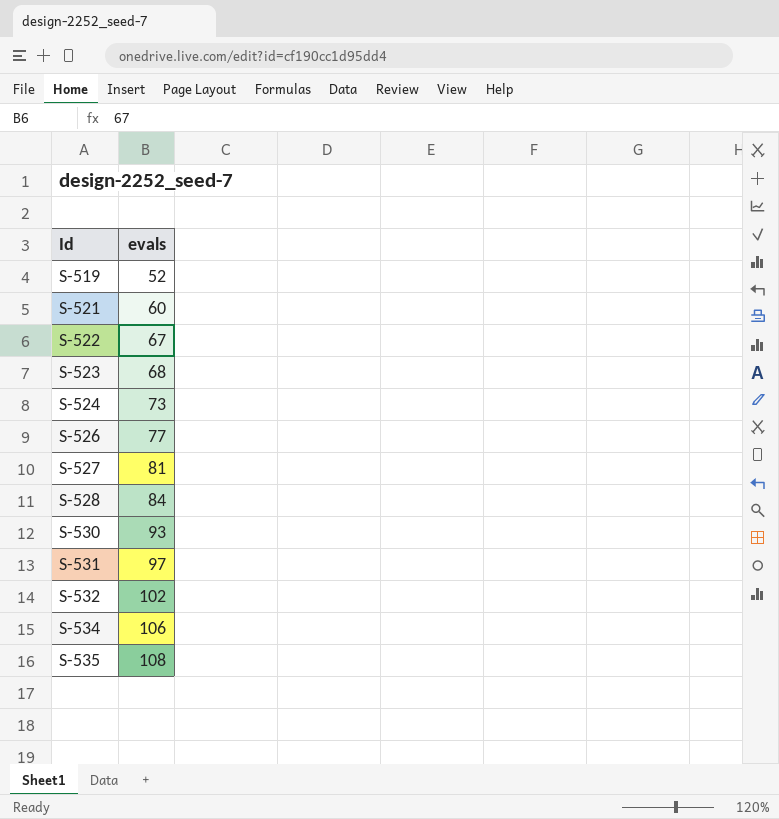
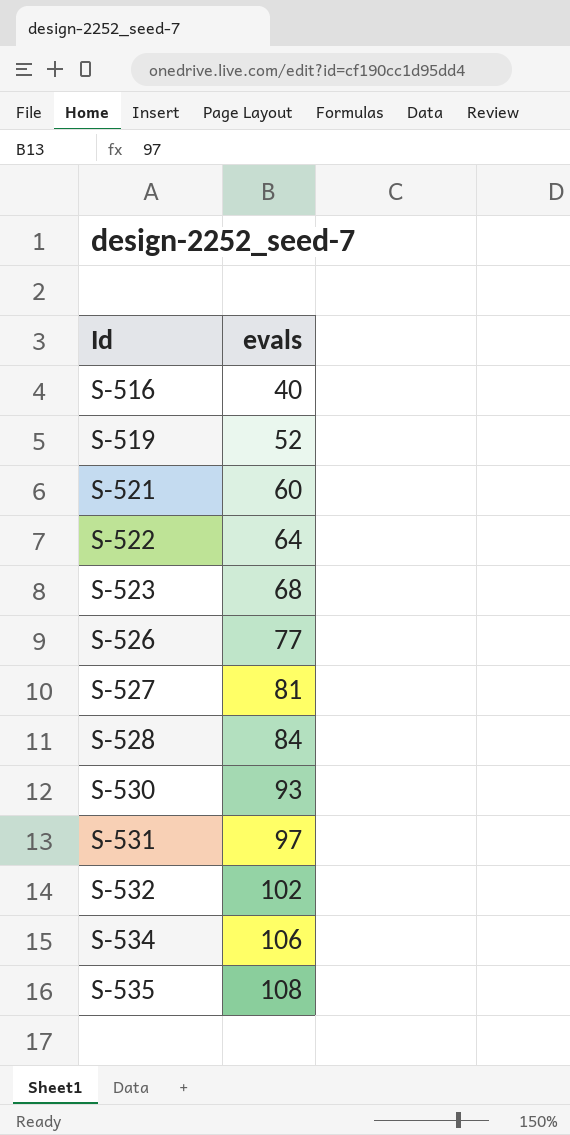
row S-524: 73 -> none
row S-516: none -> 40
S-522 | evals: 67 -> 64

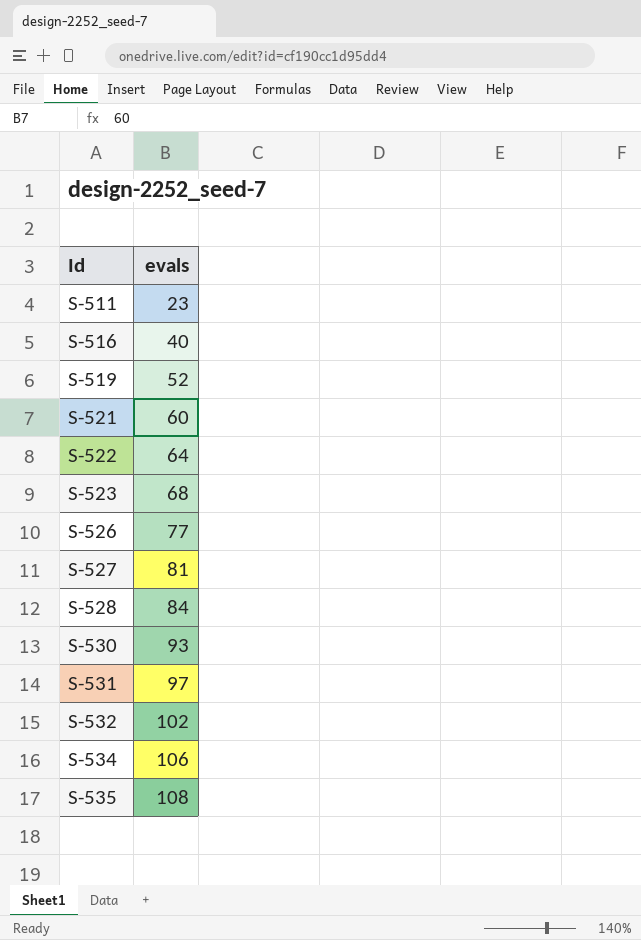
row S-511: none -> 23

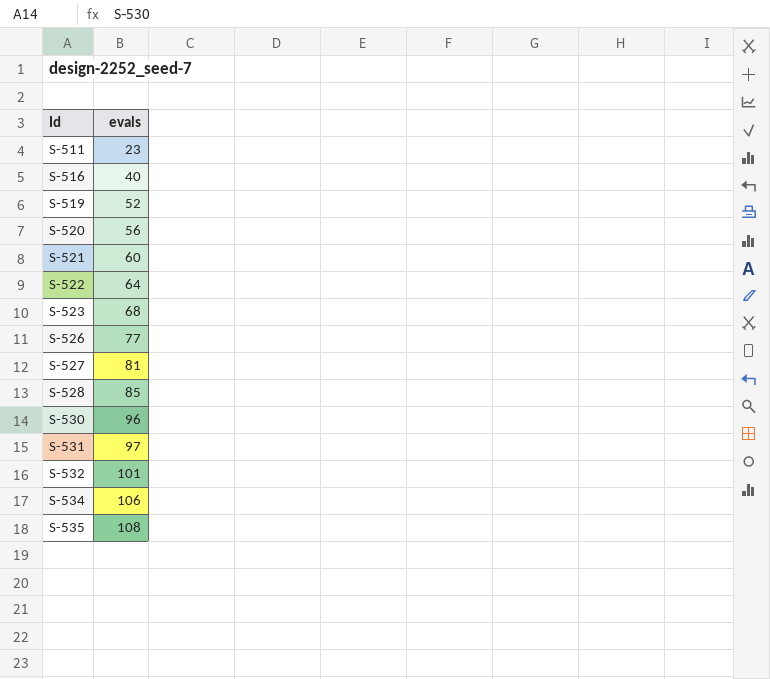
row S-520: none -> 56
S-528 | evals: 84 -> 85
S-530 | evals: 93 -> 96
S-532 | evals: 102 -> 101

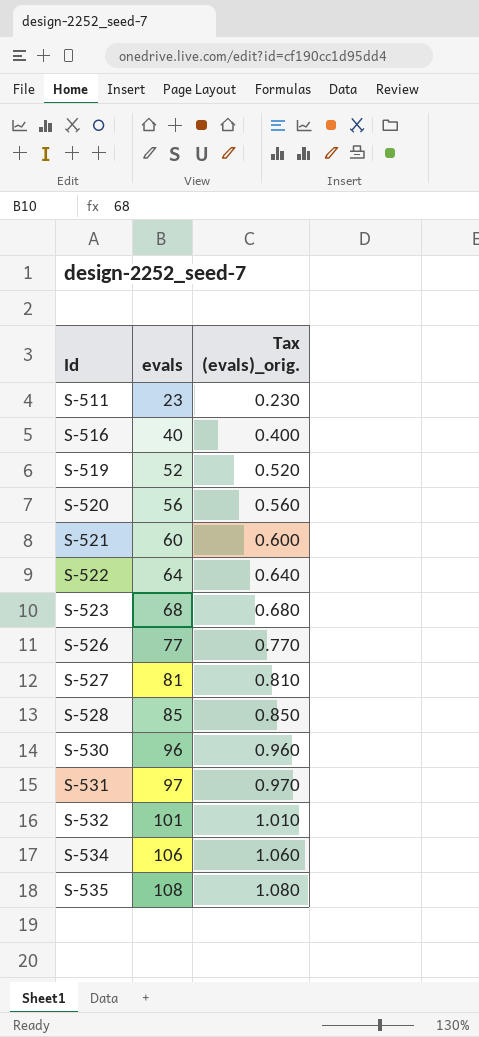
column Tax (evals)_orig. | formula: none -> [evals] * 0.01

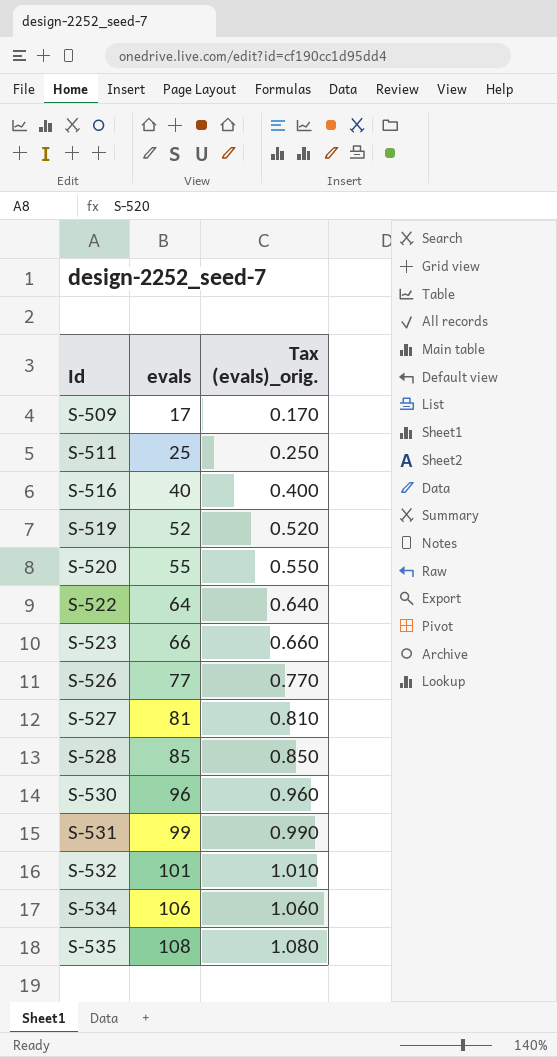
row S-521: 60 | 0.600 -> none
row S-509: none -> 17 | 0.170
S-511 | evals: 23 -> 25
S-511 | Tax (evals)_orig.: 0.230 -> 0.250
S-520 | evals: 56 -> 55
S-520 | Tax (evals)_orig.: 0.560 -> 0.550
S-523 | evals: 68 -> 66
S-523 | Tax (evals)_orig.: 0.680 -> 0.660
S-531 | evals: 97 -> 99
S-531 | Tax (evals)_orig.: 0.970 -> 0.990

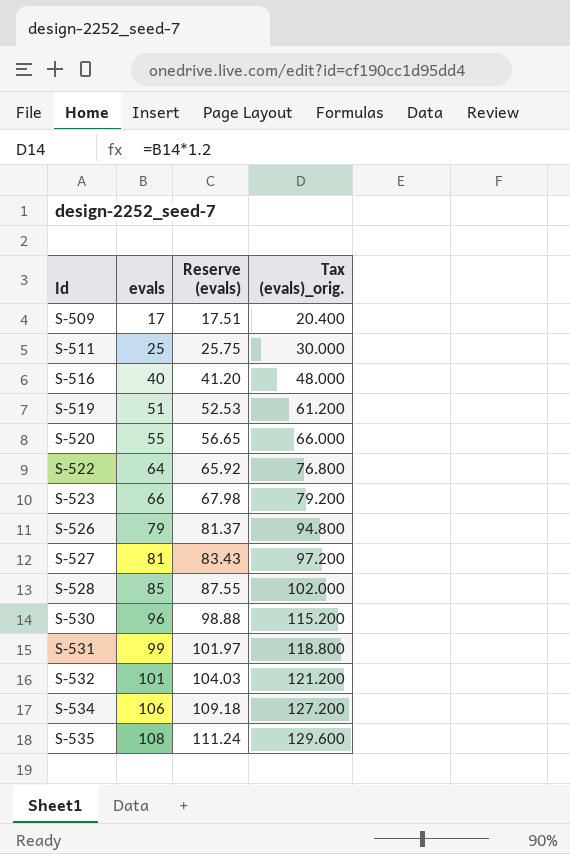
column Reserve (evals) | formula: none -> [evals] * 1.03
column Tax (evals)_orig. | formula: [evals] * 0.01 -> [evals] * 1.2
S-519 | evals: 52 -> 51
S-526 | evals: 77 -> 79

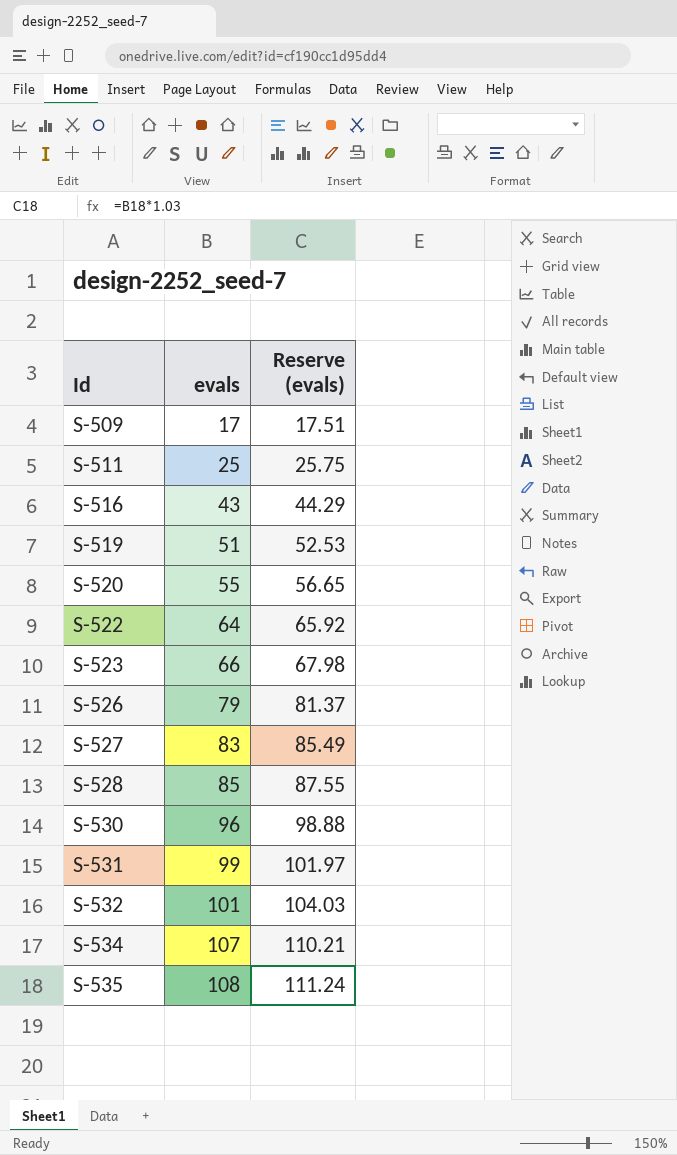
column Tax (evals)_orig. | formula: [evals] * 1.2 -> none
S-516 | evals: 40 -> 43
S-516 | Reserve (evals): 41.20 -> 44.29
S-527 | evals: 81 -> 83
S-527 | Reserve (evals): 83.43 -> 85.49
S-534 | evals: 106 -> 107
S-534 | Reserve (evals): 109.18 -> 110.21

